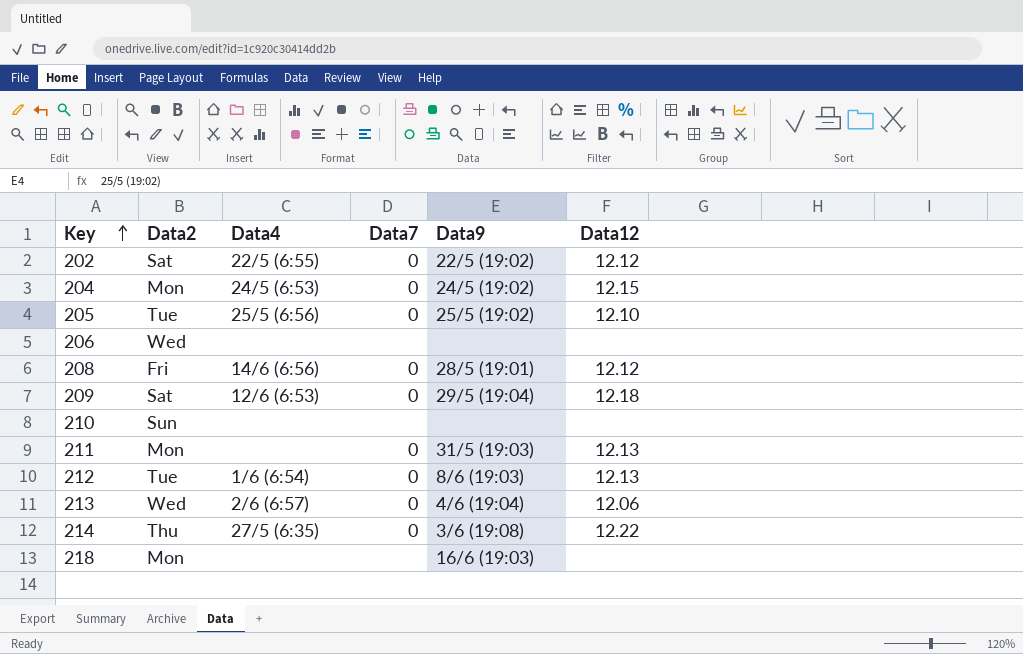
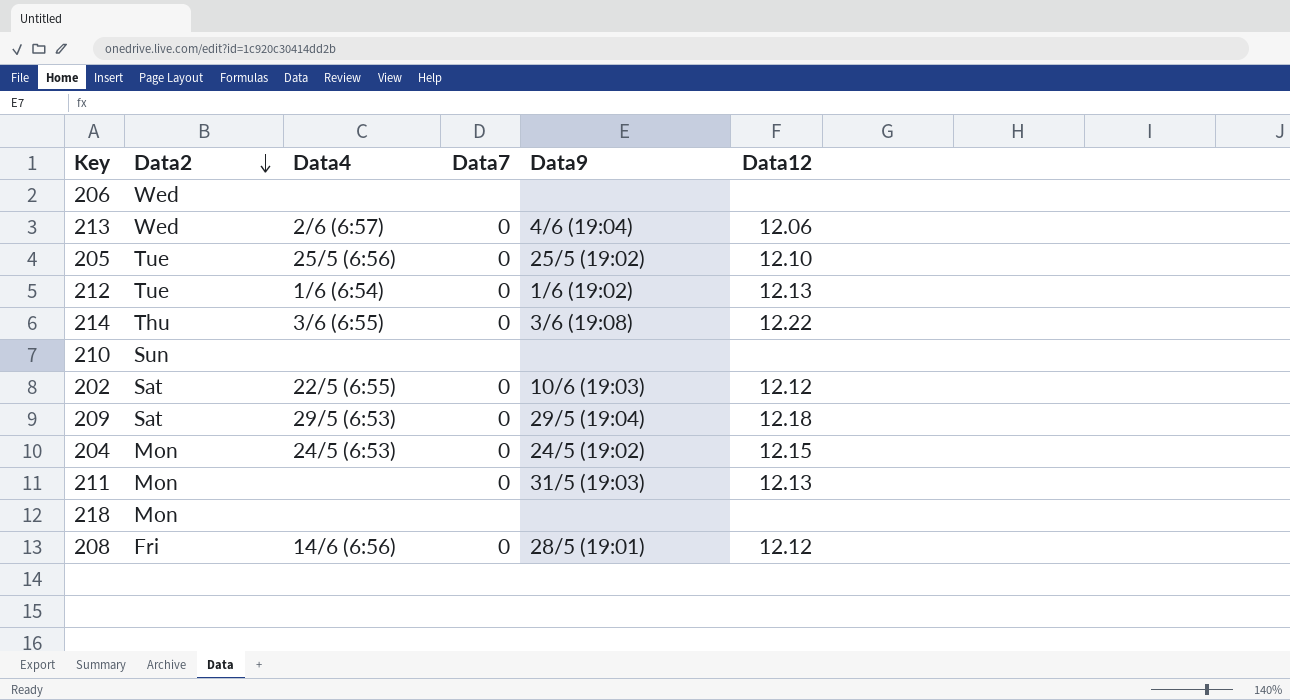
row order: Key ascending -> Data2 descending
212 | Data9: 8/6 (19:03) -> 1/6 (19:02)
214 | Data4: 27/5 (6:35) -> 3/6 (6:55)
202 | Data9: 22/5 (19:02) -> 10/6 (19:03)
209 | Data4: 12/6 (6:53) -> 29/5 (6:53)
218 | Data9: 16/6 (19:03) -> none

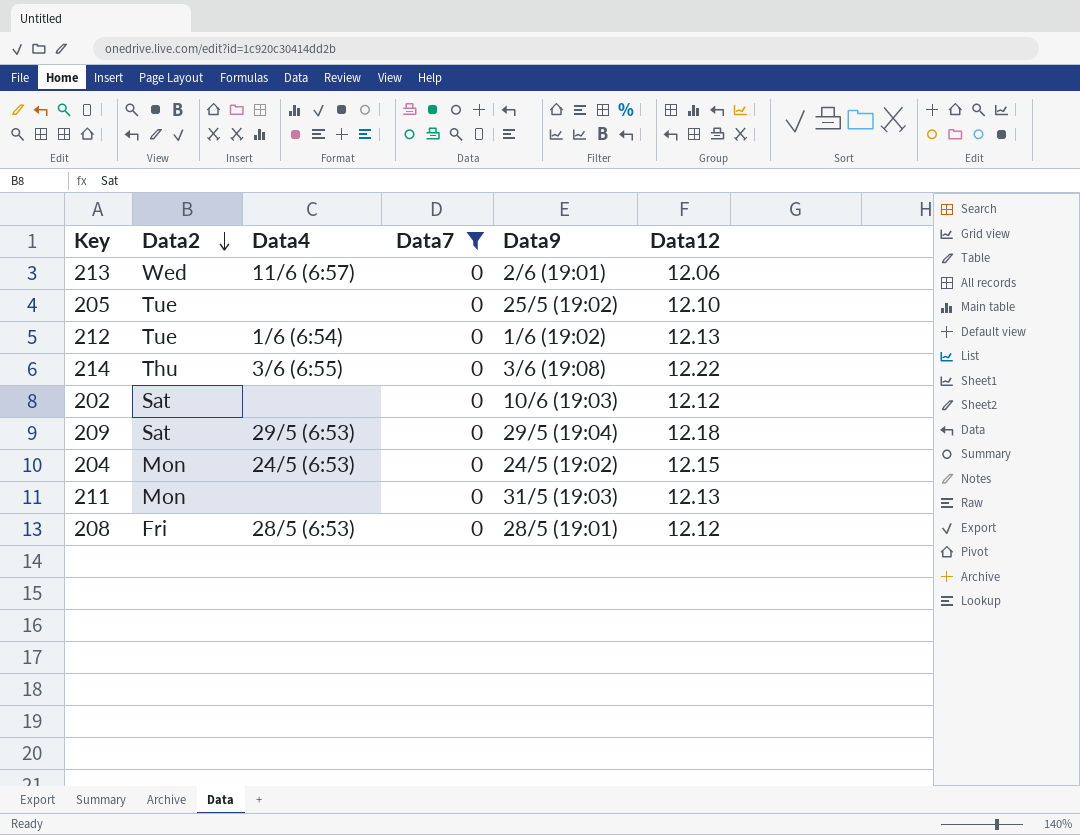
filter: none -> Data7 = 0
213 | Data4: 2/6 (6:57) -> 11/6 (6:57)
213 | Data9: 4/6 (19:04) -> 2/6 (19:01)
205 | Data4: 25/5 (6:56) -> none
202 | Data4: 22/5 (6:55) -> none
208 | Data4: 14/6 (6:56) -> 28/5 (6:53)

